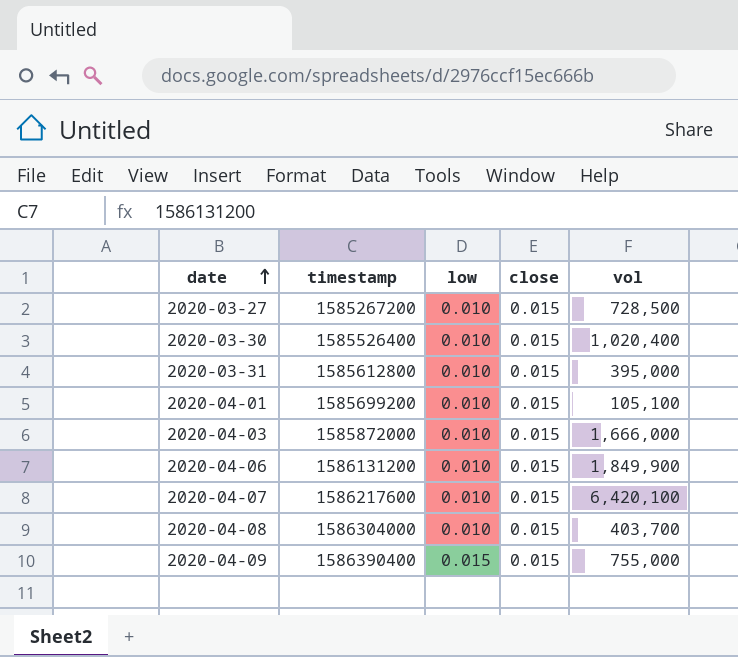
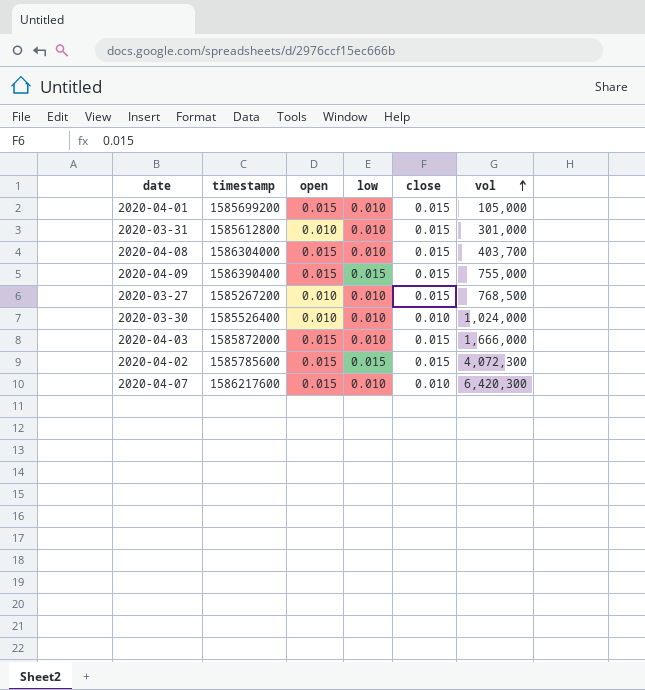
row order: date ascending -> vol ascending
column open | position: none -> 3
row 2020-04-06: 1586131200 | 0.010 | 0.015 | 1,849,900 -> none
2020-04-01 | vol: 105,100 -> 105,000
2020-03-31 | vol: 395,000 -> 301,000
2020-03-27 | vol: 728,500 -> 768,500
2020-03-30 | close: 0.015 -> 0.010
2020-03-30 | vol: 1,020,400 -> 1,024,000
row 2020-04-02: none -> 1585785600 | 0.015 | 0.015 | 0.015 | 4,072,300
2020-04-07 | close: 0.015 -> 0.010
2020-04-07 | vol: 6,420,100 -> 6,420,300

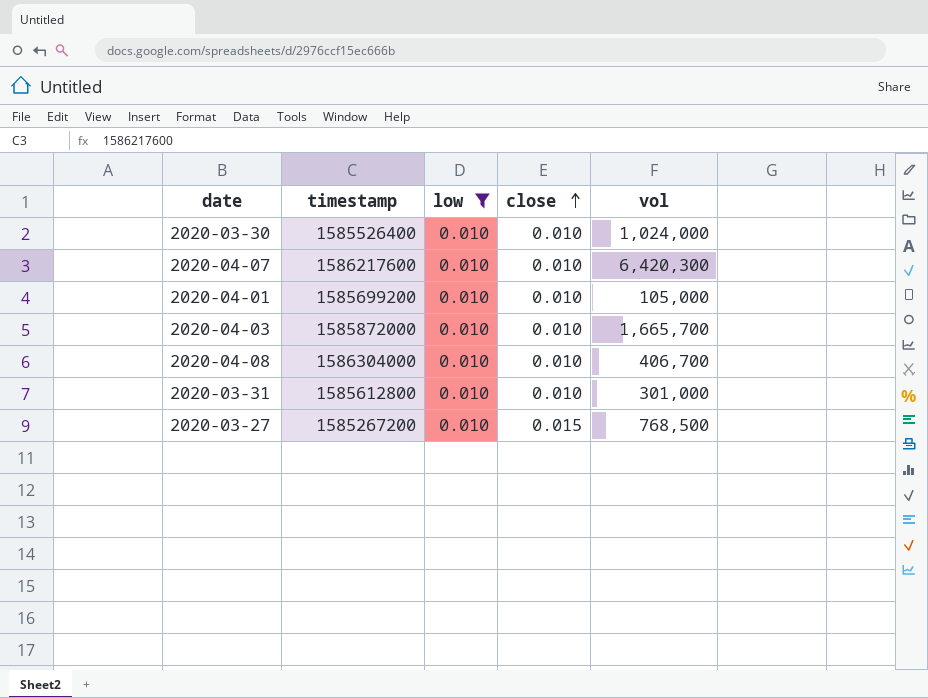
filter: none -> low = 0.010
row order: vol ascending -> close ascending
column open | position: 3 -> none
2020-04-01 | close: 0.015 -> 0.010
2020-04-03 | close: 0.015 -> 0.010
2020-04-03 | vol: 1,666,000 -> 1,665,700
2020-04-08 | close: 0.015 -> 0.010
2020-04-08 | vol: 403,700 -> 406,700
2020-03-31 | close: 0.015 -> 0.010

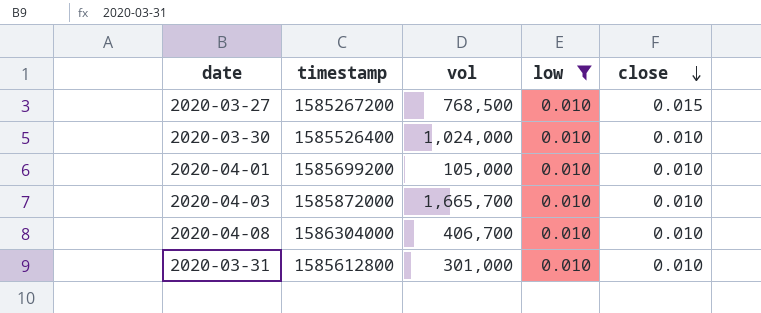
row order: close ascending -> close descending
column vol | position: 5 -> 3
row 2020-04-07: 1586217600 | 0.010 | 0.010 | 6,420,300 -> none

